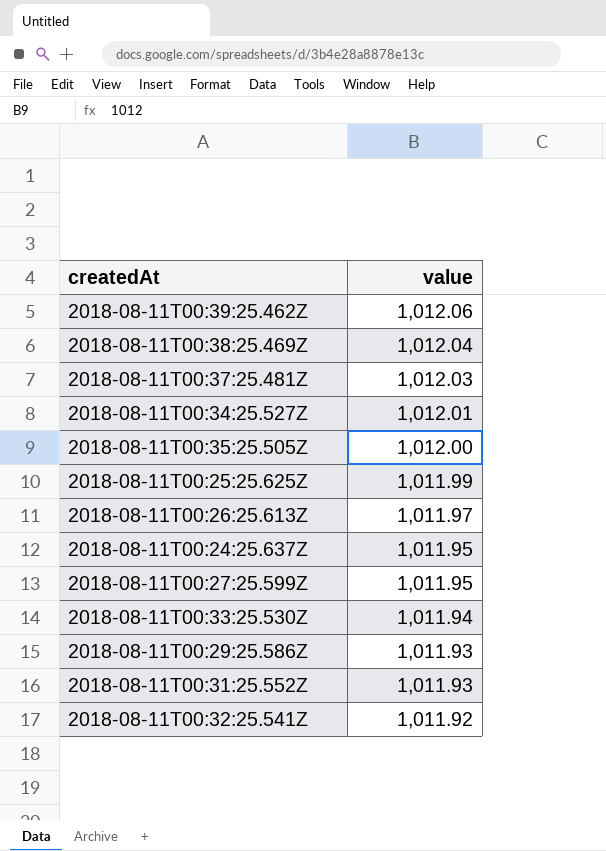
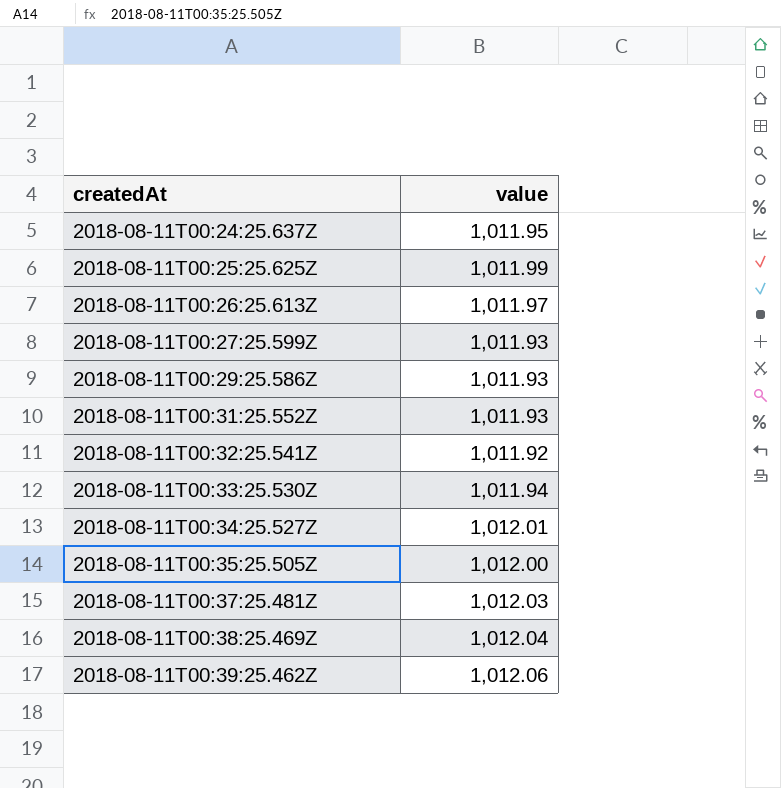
row order: value descending -> createdAt ascending
2018-08-11T00:27:25.599Z | value: 1,011.95 -> 1,011.93

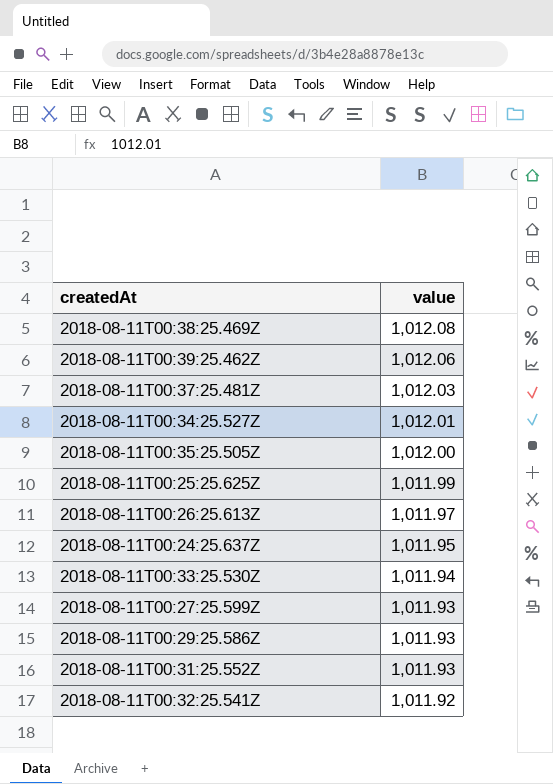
row order: createdAt ascending -> value descending
2018-08-11T00:38:25.469Z | value: 1,012.04 -> 1,012.08

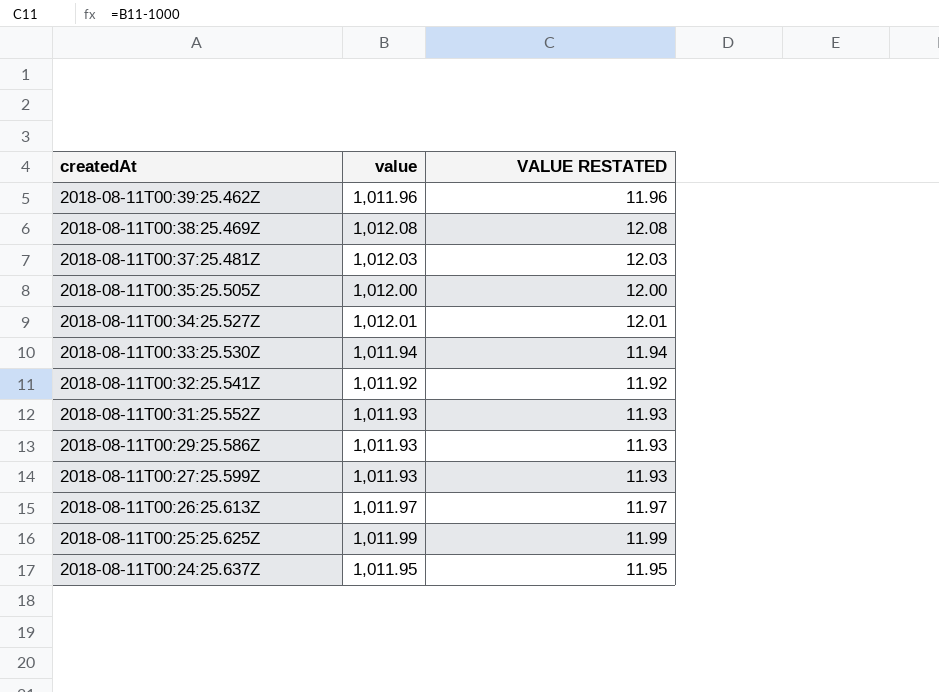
row order: value descending -> createdAt descending
column VALUE RESTATED | formula: none -> [value] - 1000
2018-08-11T00:39:25.462Z | value: 1,012.06 -> 1,011.96

